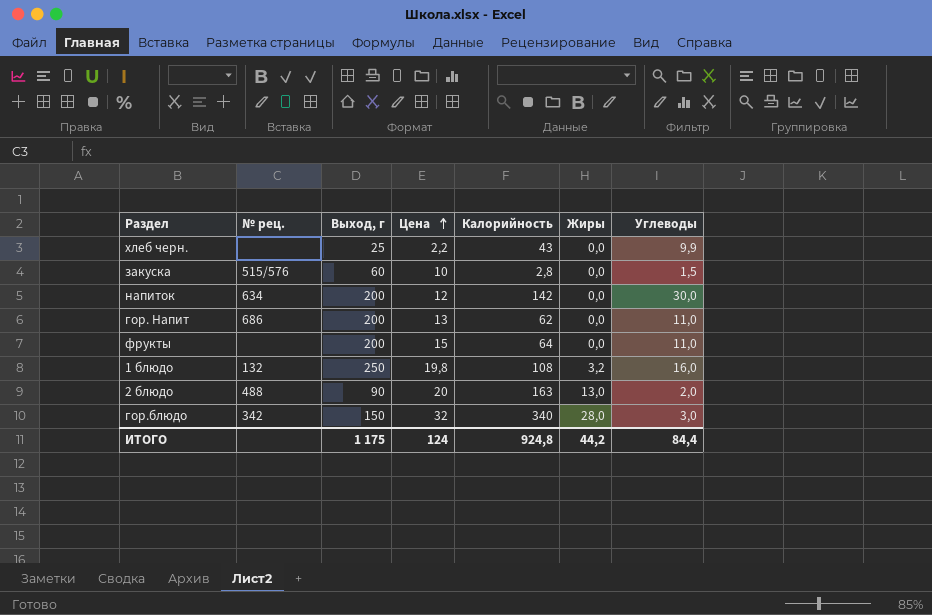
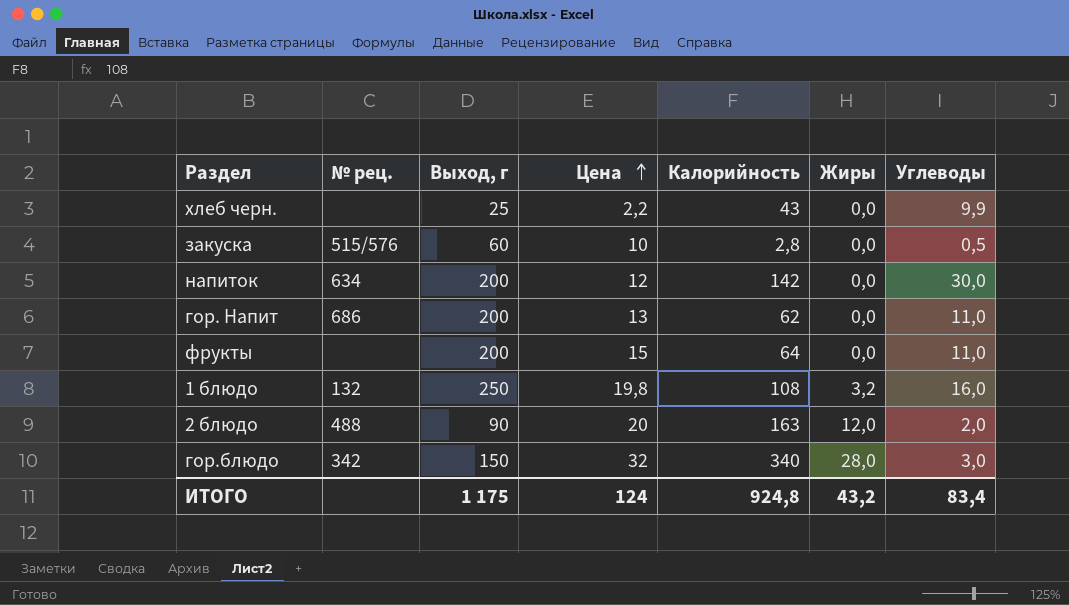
закуска | Углеводы: 1,5 -> 0,5
2 блюдо | Жиры: 13,0 -> 12,0
ИТОГО | Жиры: 44,2 -> 43,2
ИТОГО | Углеводы: 84,4 -> 83,4

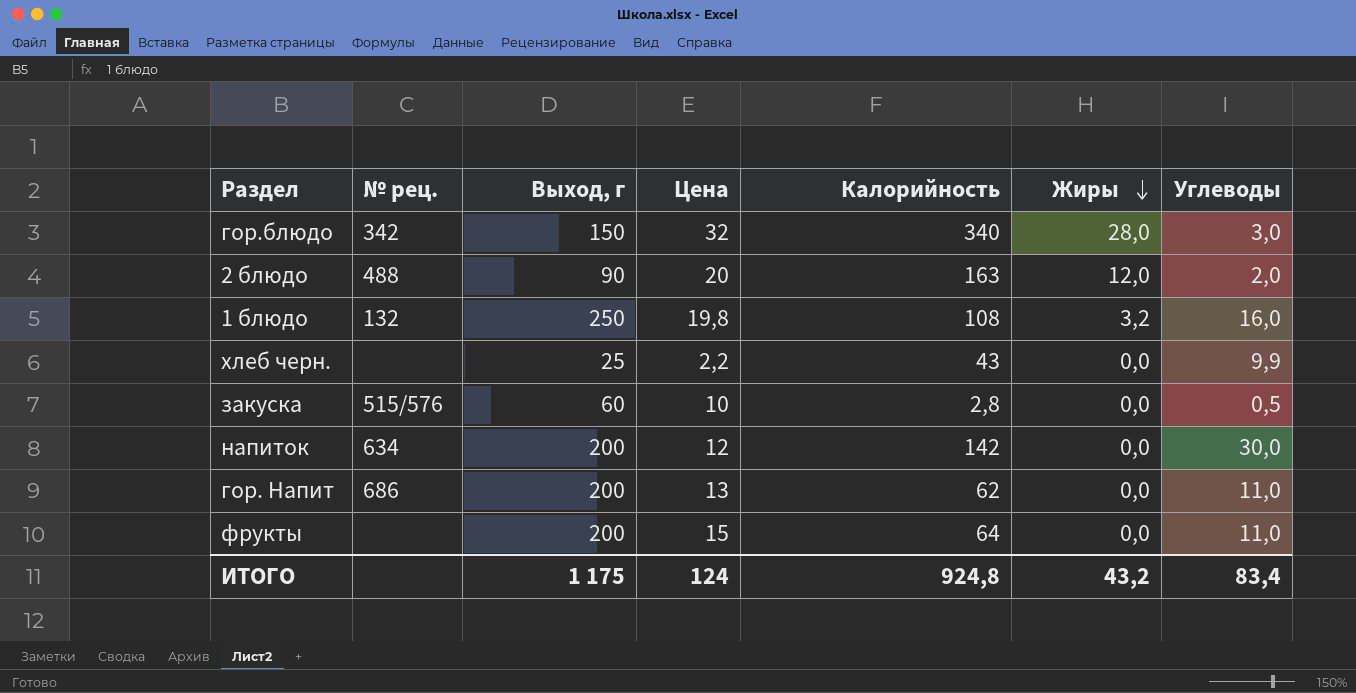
row order: Цена ascending -> Жиры descending

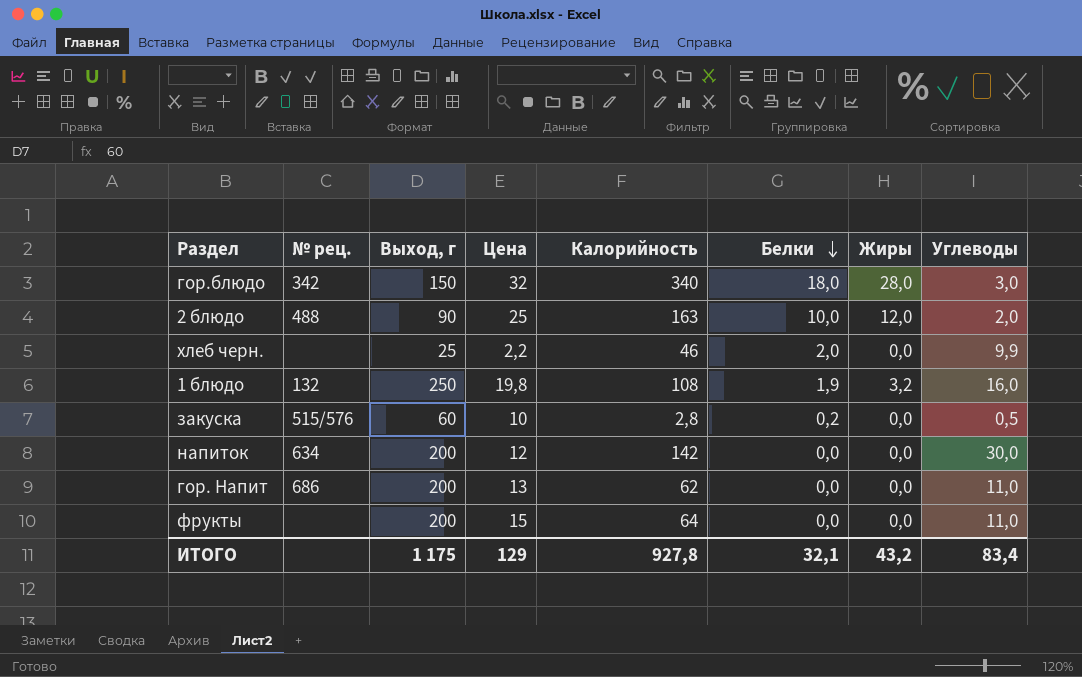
row order: Жиры descending -> Белки descending
column Белки | position: none -> 6
2 блюдо | Цена: 20 -> 25
хлеб черн. | Калорийность: 43 -> 46
ИТОГО | Цена: 124 -> 129
ИТОГО | Калорийность: 924,8 -> 927,8

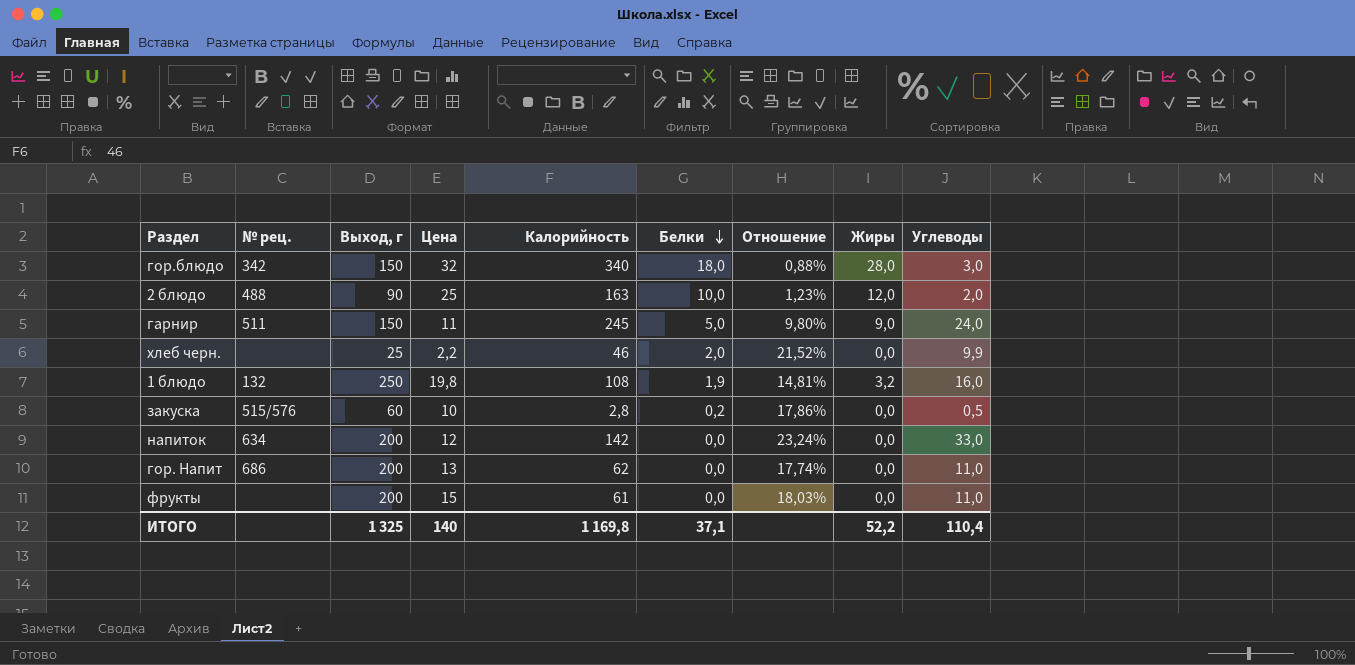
column Отношение | formula: none -> [Углеводы] / [Калорийность]
row гарнир: none -> 511 | 150 | 11 | 245 | 5,0 | 9,80% | 9,0 | 24,0
напиток | Углеводы: 30,0 -> 33,0
фрукты | Калорийность: 64 -> 61
ИТОГО | Выход, г: 1 175 -> 1 325
ИТОГО | Цена: 129 -> 140
ИТОГО | Калорийность: 927,8 -> 1 169,8
ИТОГО | Белки: 32,1 -> 37,1
ИТОГО | Жиры: 43,2 -> 52,2
ИТОГО | Углеводы: 83,4 -> 110,4

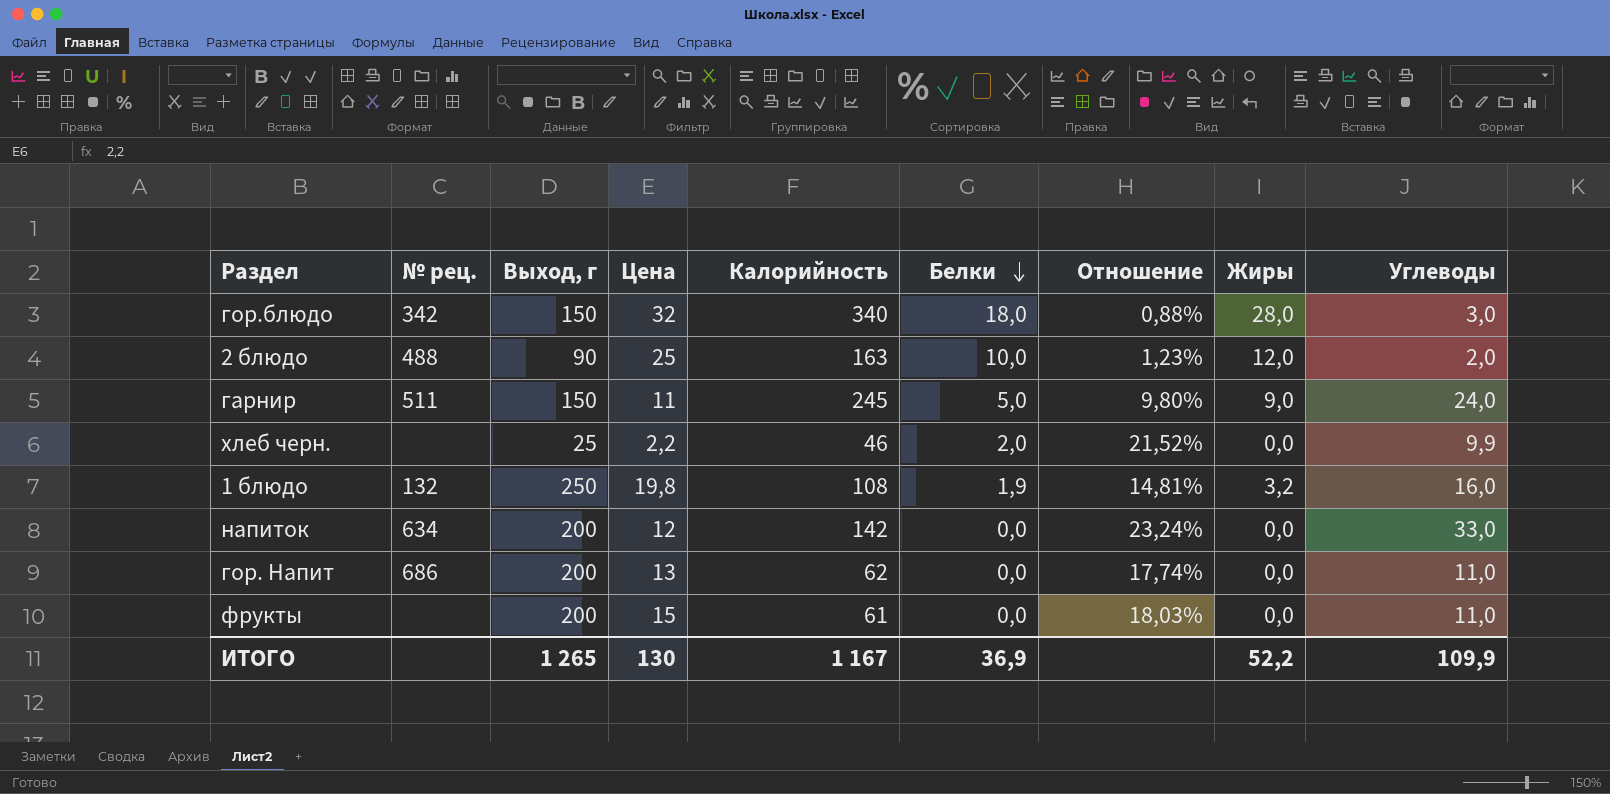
row закуска: 515/576 | 60 | 10 | 2,8 | 0,2 | 17,86% | 0,0 | 0,5 -> none
ИТОГО | Выход, г: 1 325 -> 1 265
ИТОГО | Цена: 140 -> 130
ИТОГО | Калорийность: 1 169,8 -> 1 167
ИТОГО | Белки: 37,1 -> 36,9
ИТОГО | Углеводы: 110,4 -> 109,9

